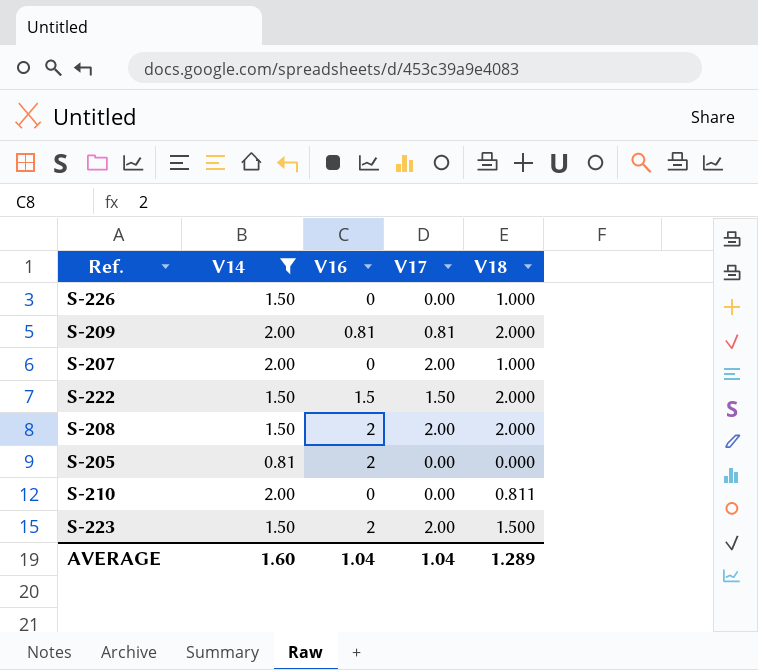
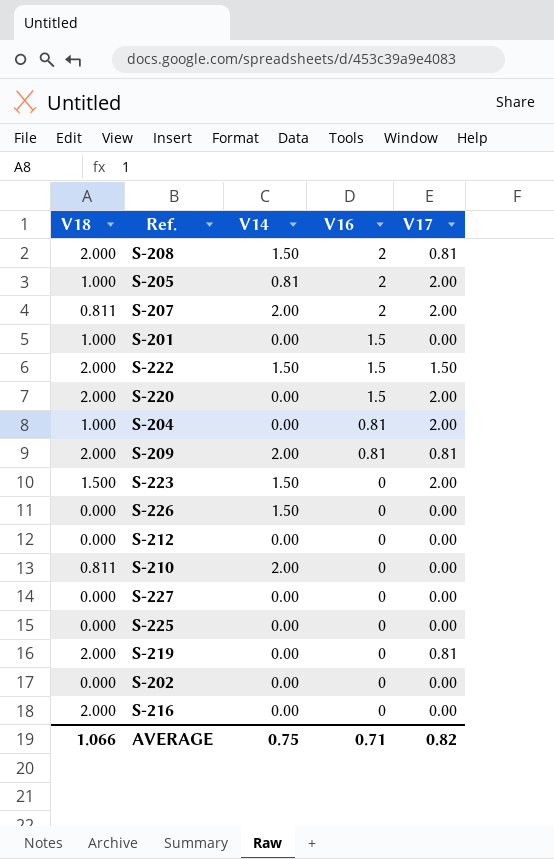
filter: V14 != 0.00 -> none
row order: none -> V16 descending
column V18 | position: 5 -> 1
S-208 | V17: 2.00 -> 0.81
S-205 | V18: 0.000 -> 1.000
S-205 | V17: 0.00 -> 2.00
S-207 | V18: 1.000 -> 0.811
S-207 | V16: 0 -> 2
S-223 | V16: 2 -> 0
S-226 | V18: 1.000 -> 0.000
AVERAGE | V18: 1.289 -> 1.066
AVERAGE | V14: 1.60 -> 0.75
AVERAGE | V16: 1.04 -> 0.71
AVERAGE | V17: 1.04 -> 0.82

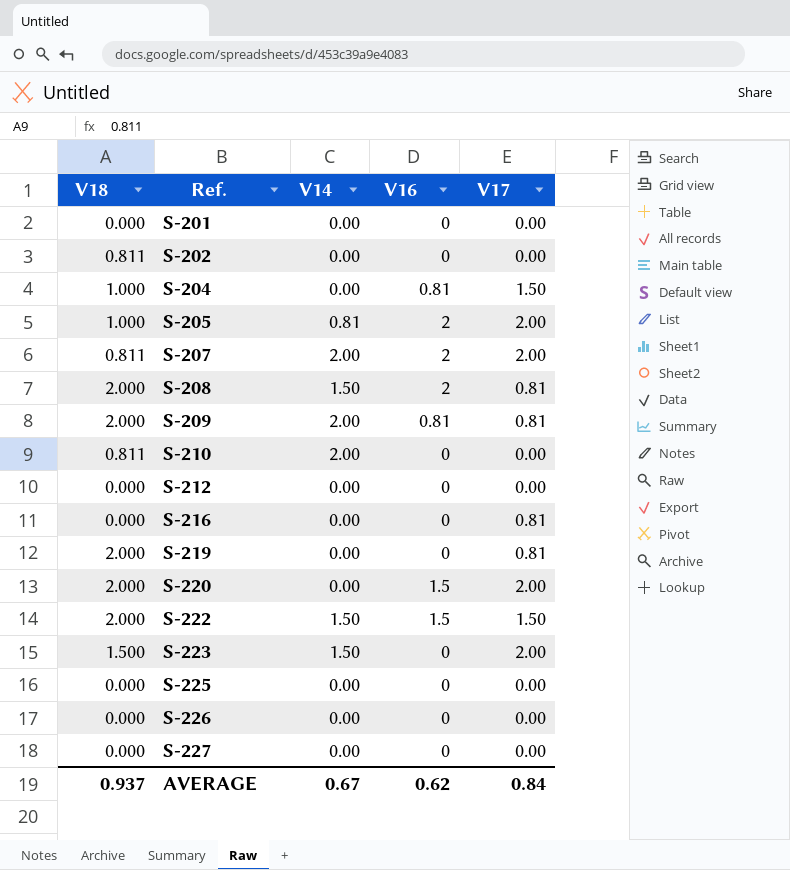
row order: V16 descending -> Ref. ascending
S-201 | V18: 1.000 -> 0.000
S-201 | V16: 1.5 -> 0
S-202 | V18: 0.000 -> 0.811
S-204 | V17: 2.00 -> 1.50
S-216 | V18: 2.000 -> 0.000
S-216 | V17: 0.00 -> 0.81
S-226 | V14: 1.50 -> 0.00
AVERAGE | V18: 1.066 -> 0.937
AVERAGE | V14: 0.75 -> 0.67
AVERAGE | V16: 0.71 -> 0.62
AVERAGE | V17: 0.82 -> 0.84

